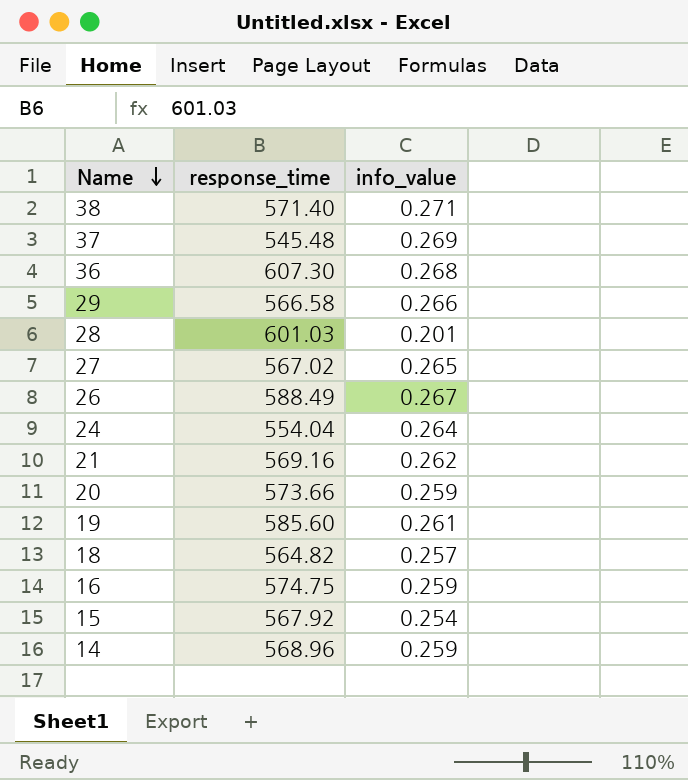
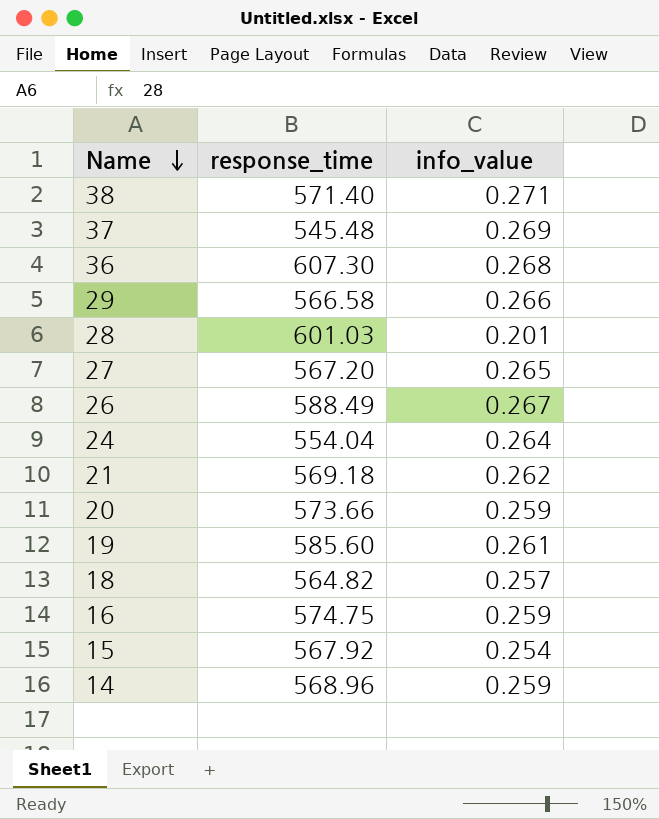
27 | response_time: 567.02 -> 567.20
21 | response_time: 569.16 -> 569.18

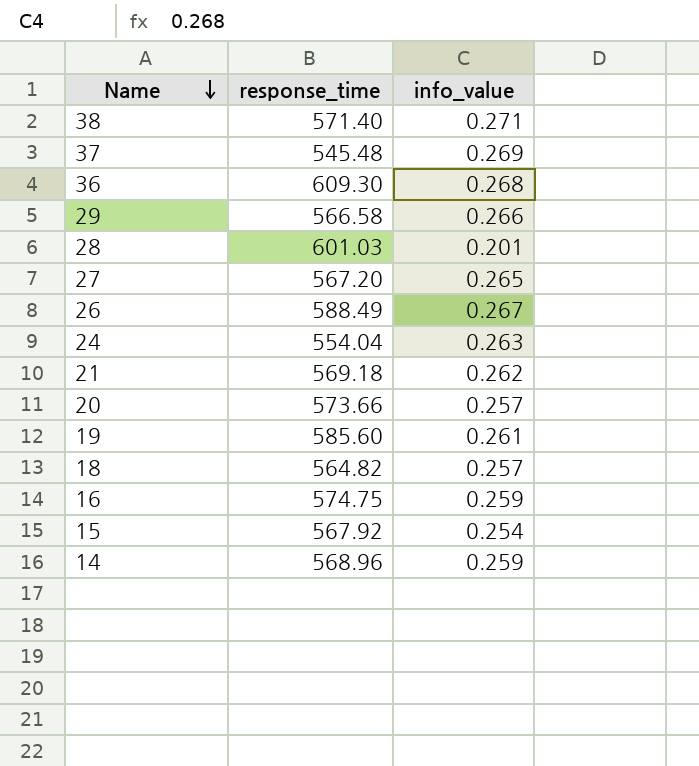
36 | response_time: 607.30 -> 609.30
24 | info_value: 0.264 -> 0.263
20 | info_value: 0.259 -> 0.257

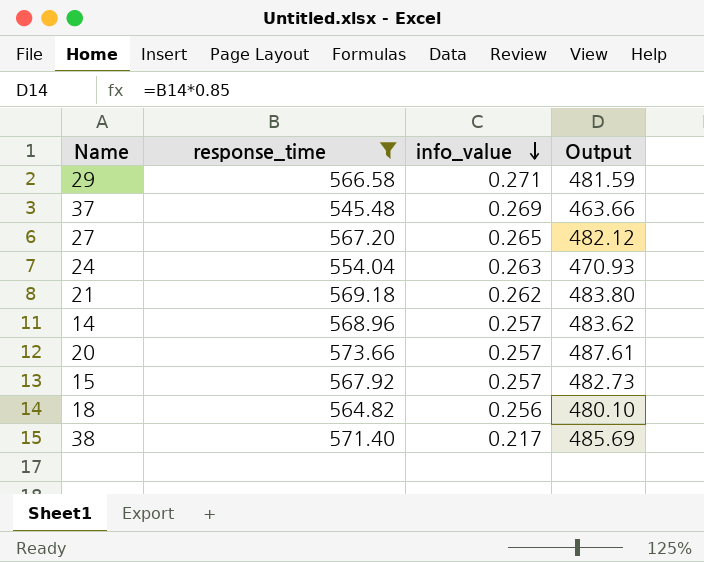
filter: none -> response_time <= 573.66
row order: Name descending -> info_value descending
column Output | formula: none -> [response_time] * 0.85
29 | info_value: 0.266 -> 0.271
14 | info_value: 0.259 -> 0.257
15 | info_value: 0.254 -> 0.257
18 | info_value: 0.257 -> 0.256
38 | info_value: 0.271 -> 0.217

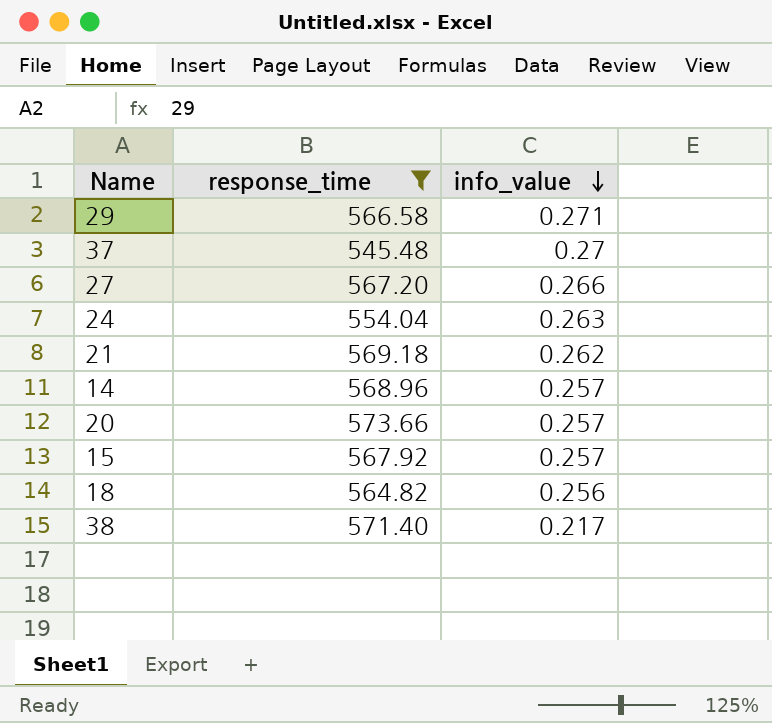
column Output | formula: [response_time] * 0.85 -> none
37 | info_value: 0.269 -> 0.27
27 | info_value: 0.265 -> 0.266

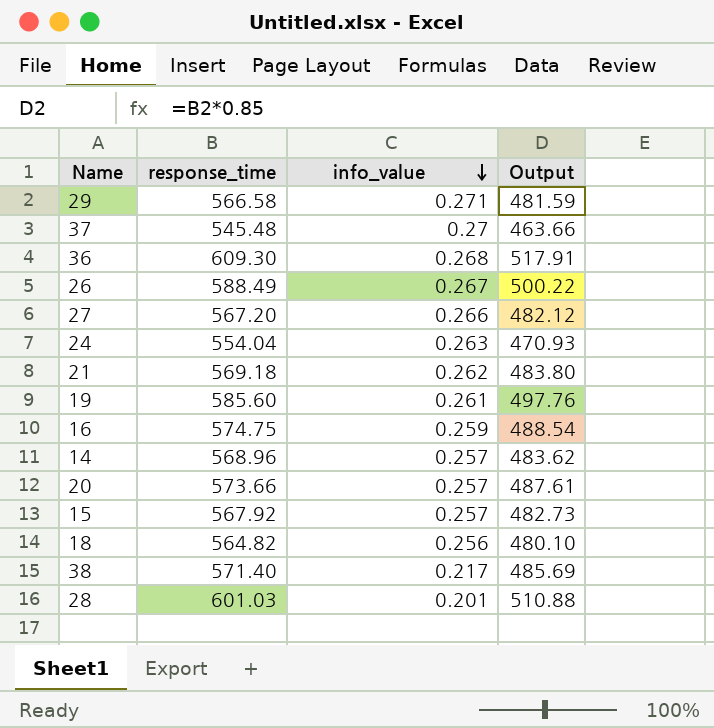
filter: response_time <= 573.66 -> none
column Output | formula: none -> [response_time] * 0.85

